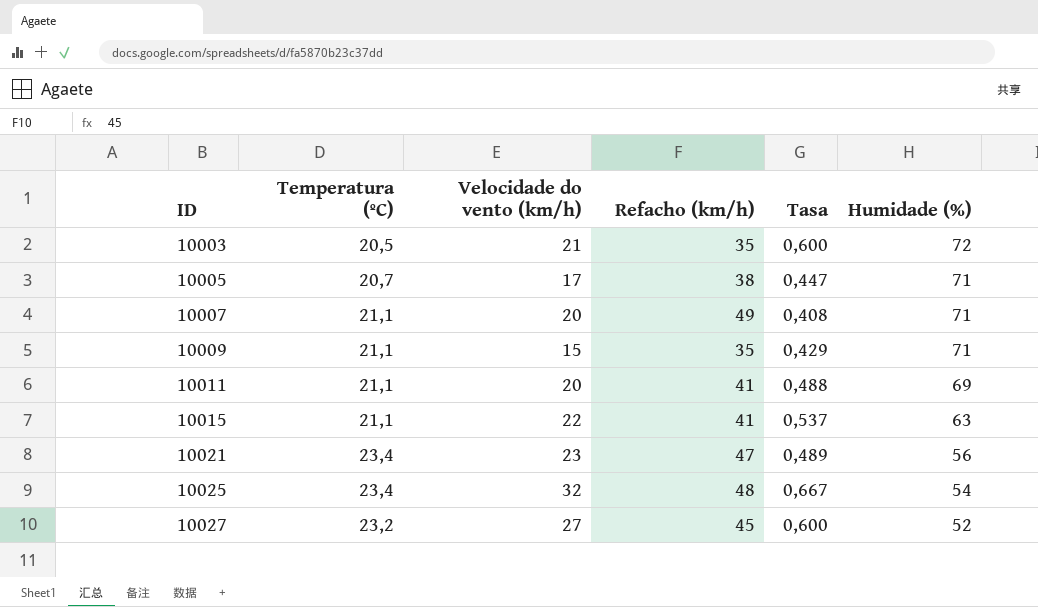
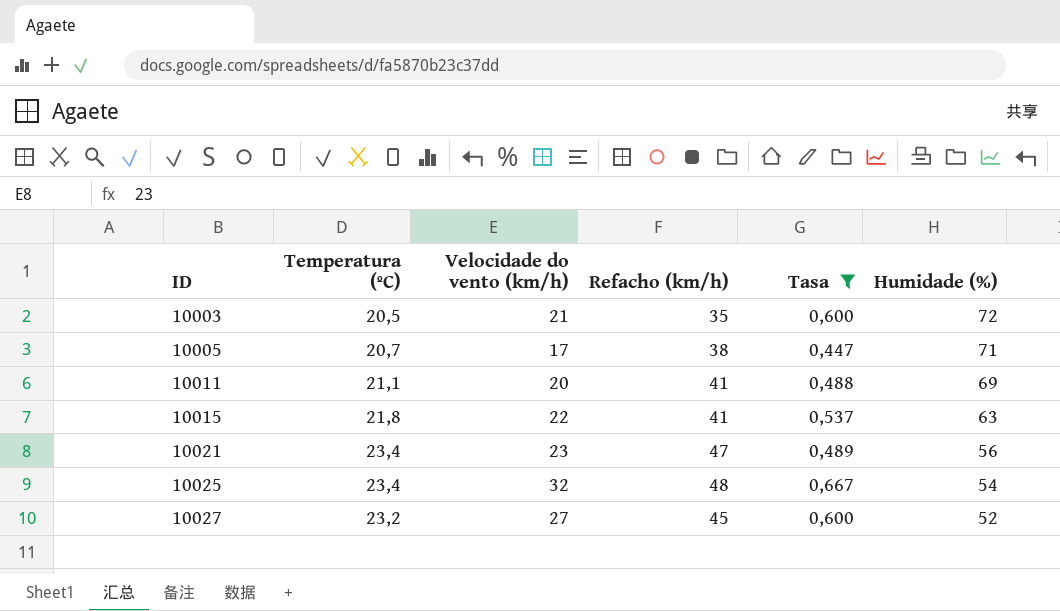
filter: none -> Tasa >= 0,447
10015 | Temperatura (ºC): 21,1 -> 21,8

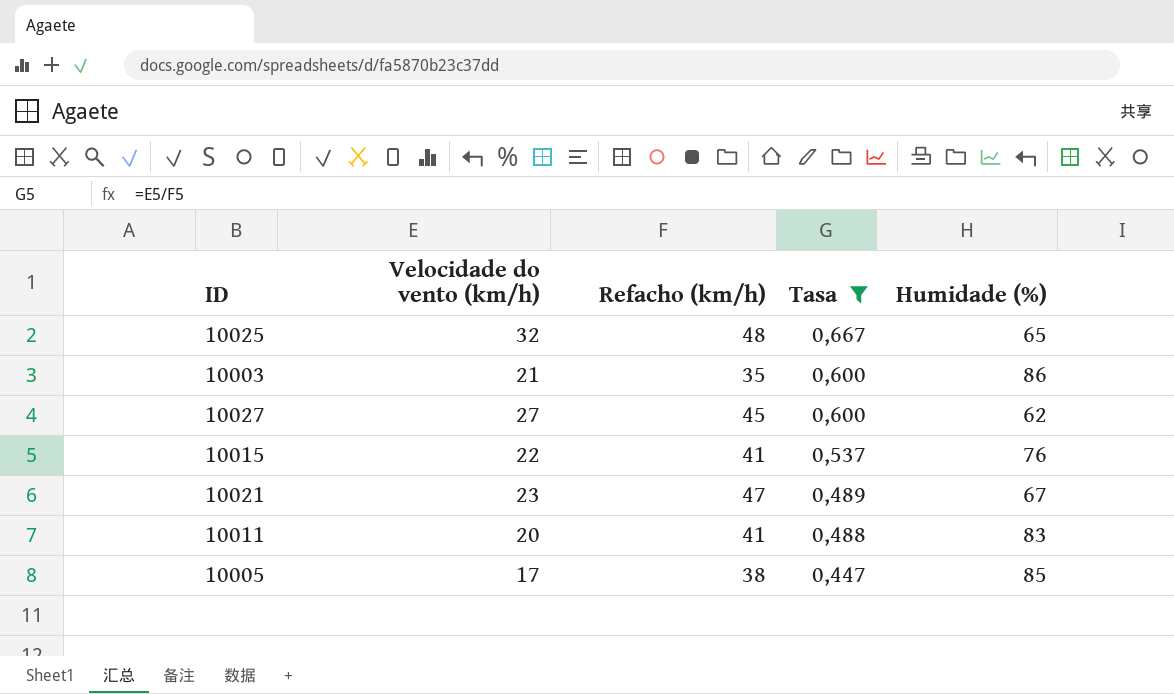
row order: ID ascending -> Tasa descending
column Temperatura (ºC) | position: 2 -> none
10025 | Humidade (%): 54 -> 65
10003 | Humidade (%): 72 -> 86
10027 | Humidade (%): 52 -> 62
10015 | Humidade (%): 63 -> 76
10021 | Humidade (%): 56 -> 67
10011 | Humidade (%): 69 -> 83
10005 | Humidade (%): 71 -> 85

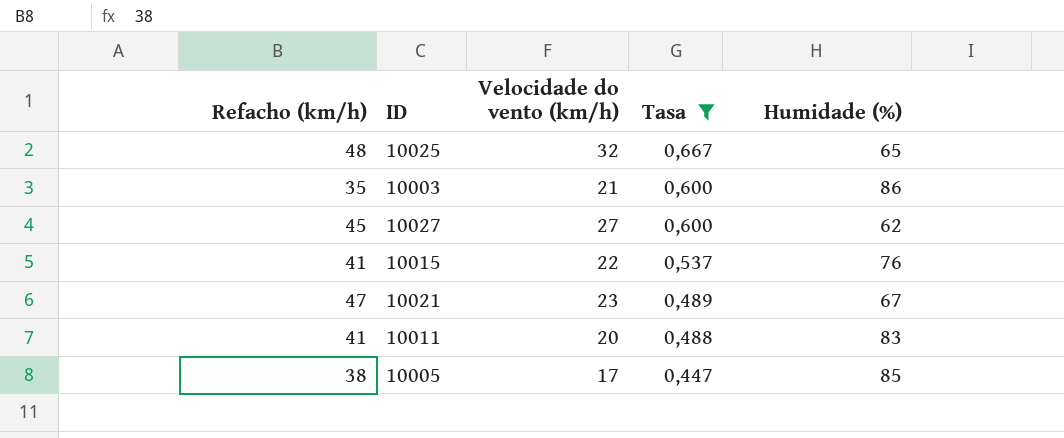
column Refacho (km/h) | position: 3 -> 1

